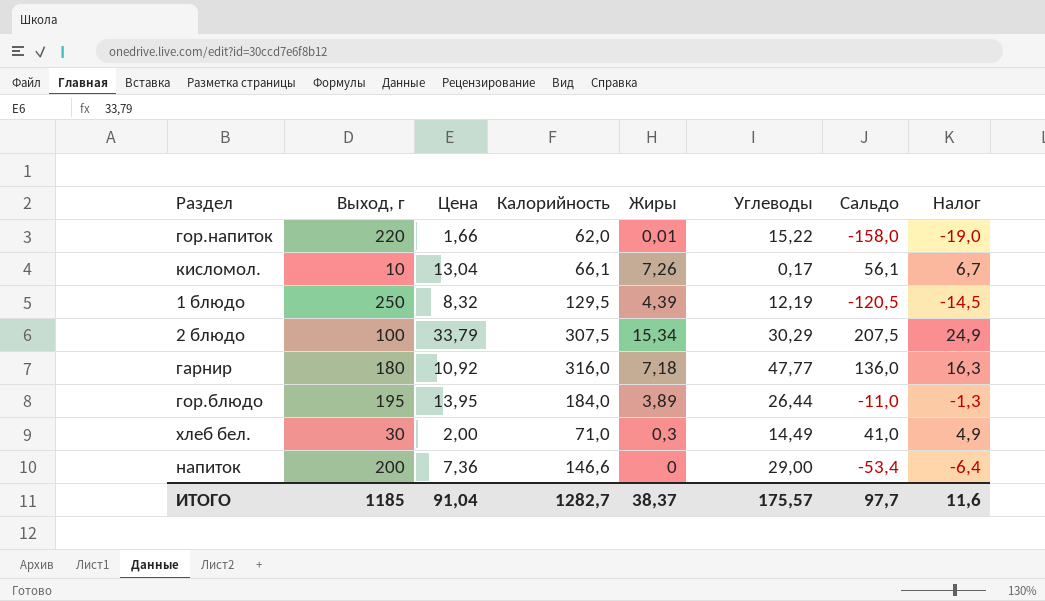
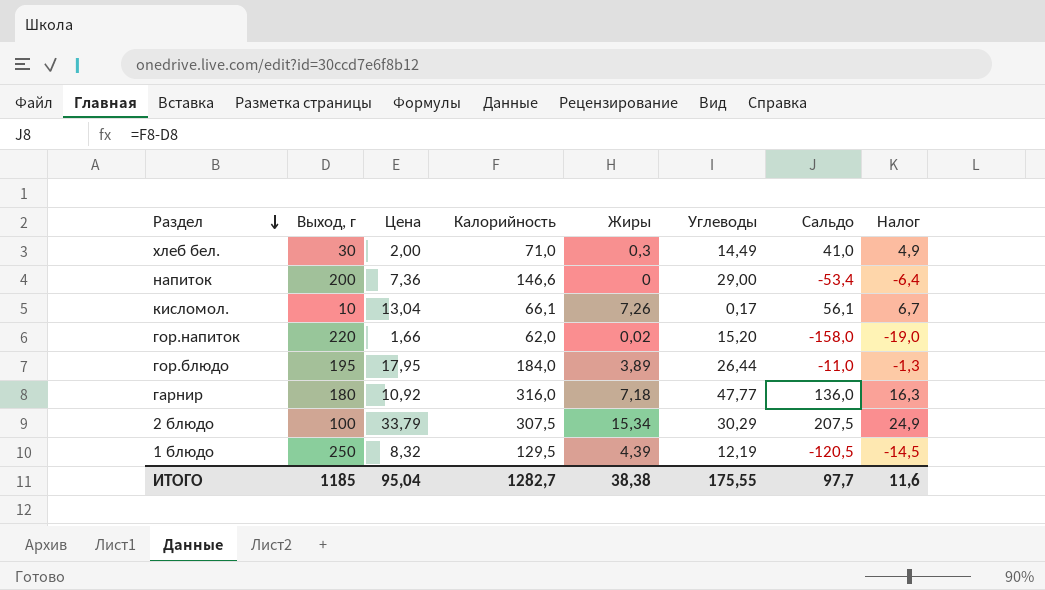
row order: none -> Раздел descending
гор.напиток | Жиры: 0,01 -> 0,02
гор.напиток | Углеводы: 15,22 -> 15,20
гор.блюдо | Цена: 13,95 -> 17,95
ИТОГО | Цена: 91,04 -> 95,04
ИТОГО | Жиры: 38,37 -> 38,38
ИТОГО | Углеводы: 175,57 -> 175,55

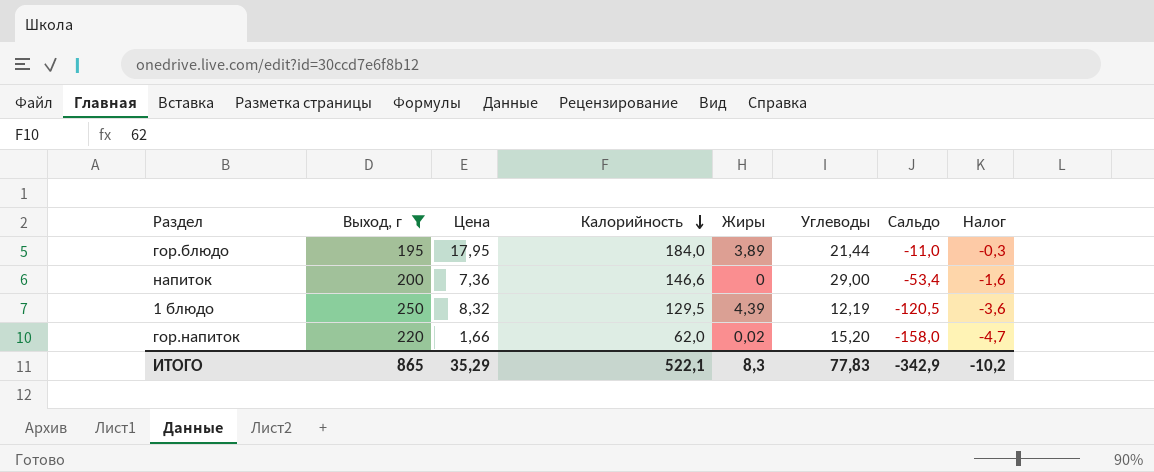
filter: none -> Выход, г >= 195
row order: Раздел descending -> Калорийность descending
column Налог | formula: [Сальдо] * 0,12 -> [Сальдо] * 0,03
гор.блюдо | Углеводы: 26,44 -> 21,44
ИТОГО | Выход, г: 1185 -> 865
ИТОГО | Цена: 95,04 -> 35,29
ИТОГО | Калорийность: 1282,7 -> 522,1
ИТОГО | Жиры: 38,38 -> 8,3
ИТОГО | Углеводы: 175,55 -> 77,83
ИТОГО | Сальдо: 97,7 -> -342,9
ИТОГО | Налог: 11,6 -> -10,2

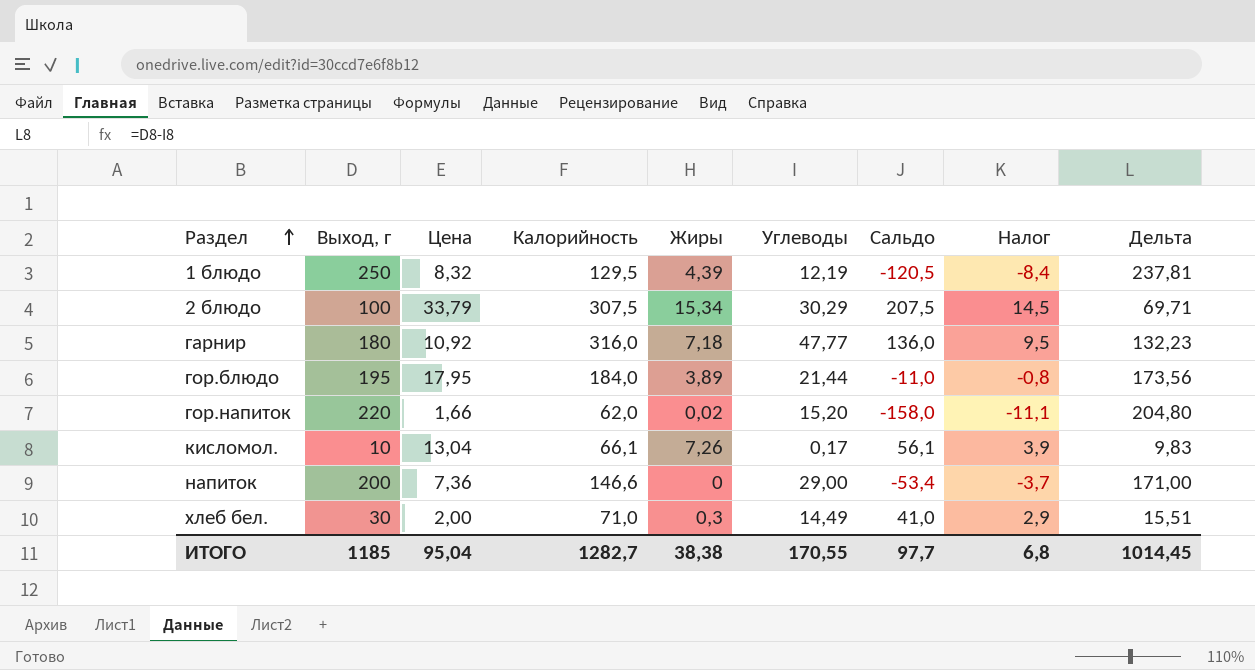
filter: Выход, г >= 195 -> none
row order: Калорийность descending -> Раздел ascending
column Налог | formula: [Сальдо] * 0,03 -> [Сальдо] * 0,07
column Дельта | formula: none -> [Выход, г] - [Углеводы]
ИТОГО | Выход, г: 865 -> 1185
ИТОГО | Цена: 35,29 -> 95,04
ИТОГО | Калорийность: 522,1 -> 1282,7
ИТОГО | Жиры: 8,3 -> 38,38
ИТОГО | Углеводы: 77,83 -> 170,55
ИТОГО | Сальдо: -342,9 -> 97,7
ИТОГО | Налог: -10,2 -> 6,8

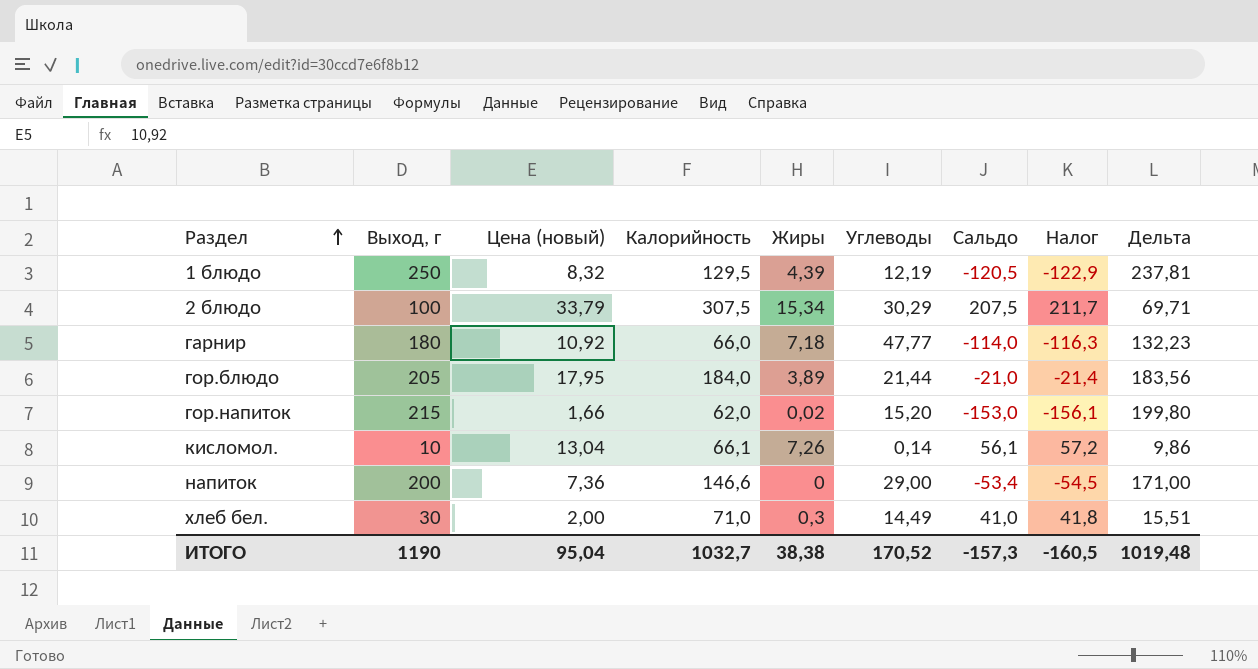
column name: Цена -> Цена (новый)
column Налог | formula: [Сальдо] * 0,07 -> [Сальдо] * 1,02
гарнир | Калорийность: 316,0 -> 66,0
гарнир | Сальдо: 136,0 -> -114,0
гор.блюдо | Выход, г: 195 -> 205
гор.блюдо | Сальдо: -11,0 -> -21,0
гор.блюдо | Дельта: 173,56 -> 183,56
гор.напиток | Выход, г: 220 -> 215
гор.напиток | Сальдо: -158,0 -> -153,0
гор.напиток | Дельта: 204,80 -> 199,80
кисломол. | Углеводы: 0,17 -> 0,14
кисломол. | Дельта: 9,83 -> 9,86
ИТОГО | Выход, г: 1185 -> 1190
ИТОГО | Калорийность: 1282,7 -> 1032,7
ИТОГО | Углеводы: 170,55 -> 170,52
ИТОГО | Сальдо: 97,7 -> -157,3
ИТОГО | Налог: 6,8 -> -160,5
ИТОГО | Дельта: 1014,45 -> 1019,48

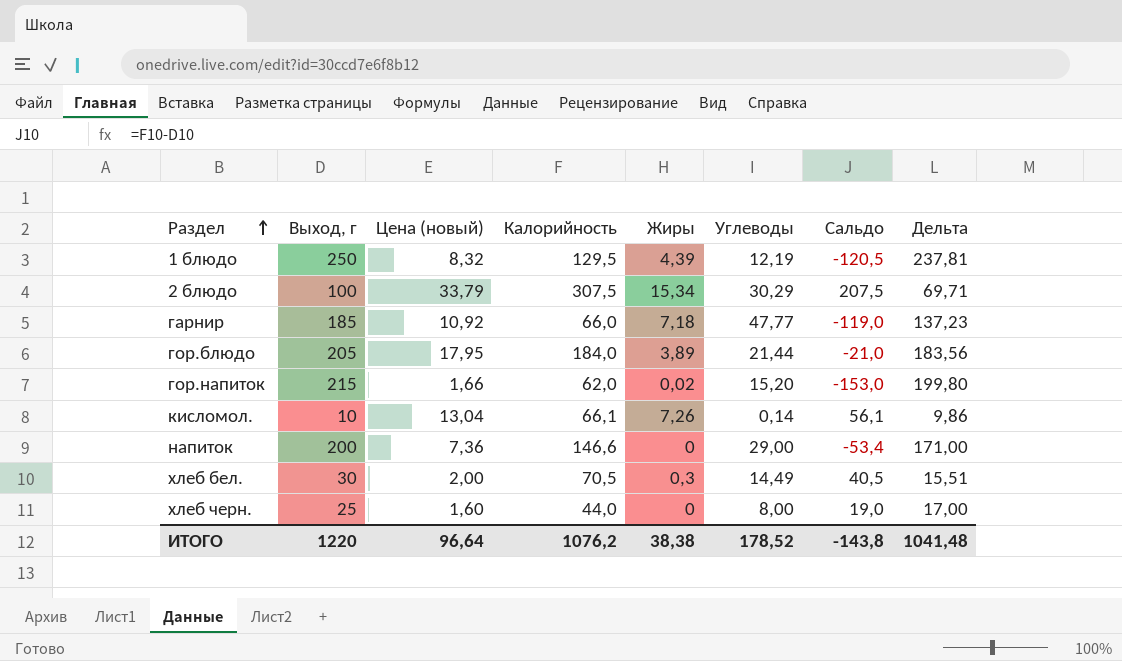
column Налог | formula: [Сальдо] * 1,02 -> none
гарнир | Выход, г: 180 -> 185
гарнир | Сальдо: -114,0 -> -119,0
гарнир | Дельта: 132,23 -> 137,23
хлеб бел. | Калорийность: 71,0 -> 70,5
хлеб бел. | Сальдо: 41,0 -> 40,5
row хлеб черн.: none -> 25 | 1,60 | 44,0 | 0 | 8,00 | 19,0 | 17,00
ИТОГО | Выход, г: 1190 -> 1220
ИТОГО | Цена (новый): 95,04 -> 96,64
ИТОГО | Калорийность: 1032,7 -> 1076,2
ИТОГО | Углеводы: 170,52 -> 178,52
ИТОГО | Сальдо: -157,3 -> -143,8
ИТОГО | Дельта: 1019,48 -> 1041,48

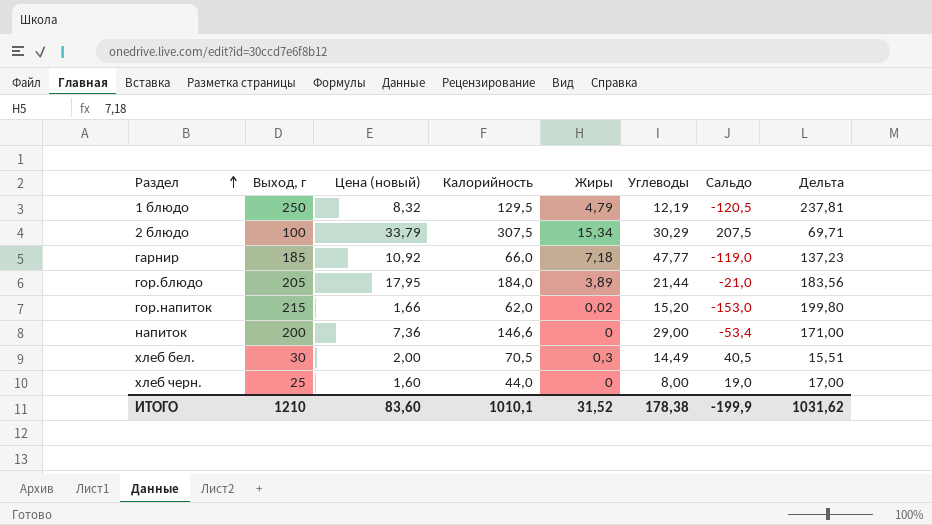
row кисломол.: 10 | 13,04 | 66,1 | 7,26 | 0,14 | 56,1 | 9,86 -> none
1 блюдо | Жиры: 4,39 -> 4,79
ИТОГО | Выход, г: 1220 -> 1210
ИТОГО | Цена (новый): 96,64 -> 83,60
ИТОГО | Калорийность: 1076,2 -> 1010,1
ИТОГО | Жиры: 38,38 -> 31,52
ИТОГО | Углеводы: 178,52 -> 178,38
ИТОГО | Сальдо: -143,8 -> -199,9
ИТОГО | Дельта: 1041,48 -> 1031,62

